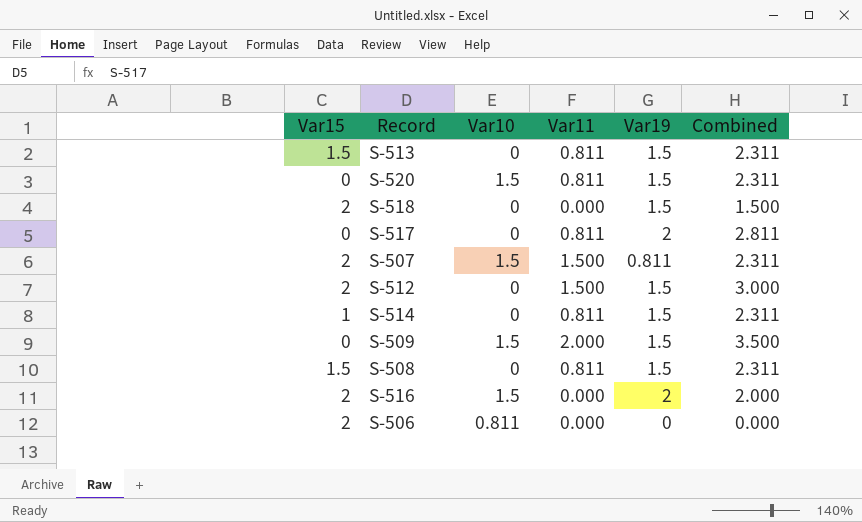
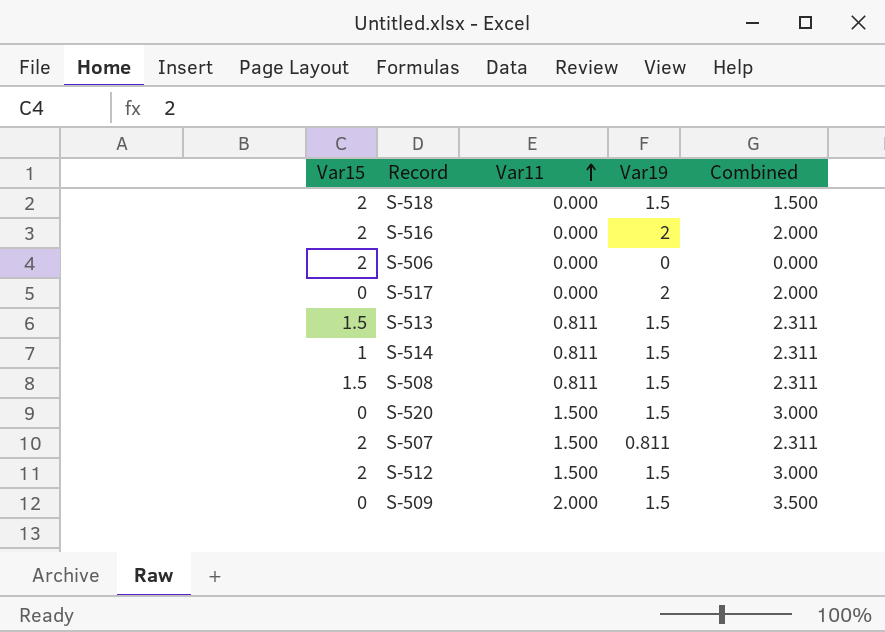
row order: none -> Var11 ascending
column Var10 | position: 3 -> none
S-517 | Var11: 0.811 -> 0.000
S-517 | Combined: 2.811 -> 2.000
S-520 | Var11: 0.811 -> 1.500
S-520 | Combined: 2.311 -> 3.000

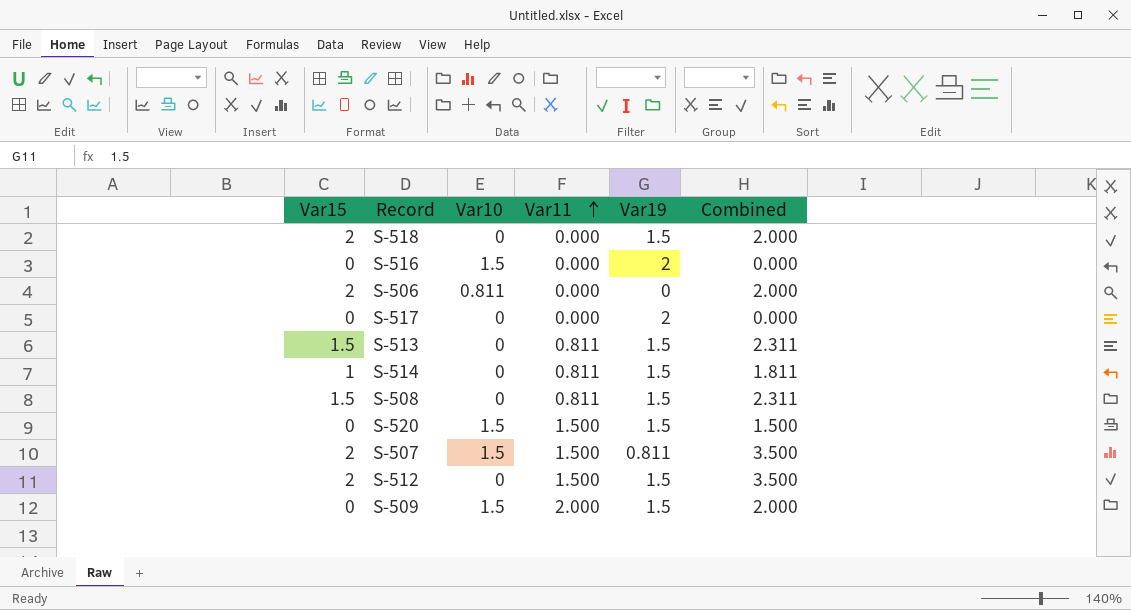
column Var10 | position: none -> 3
column Combined | formula: [Var11] + [Var19] -> [Var15] + [Var11]
S-516 | Var15: 2 -> 0

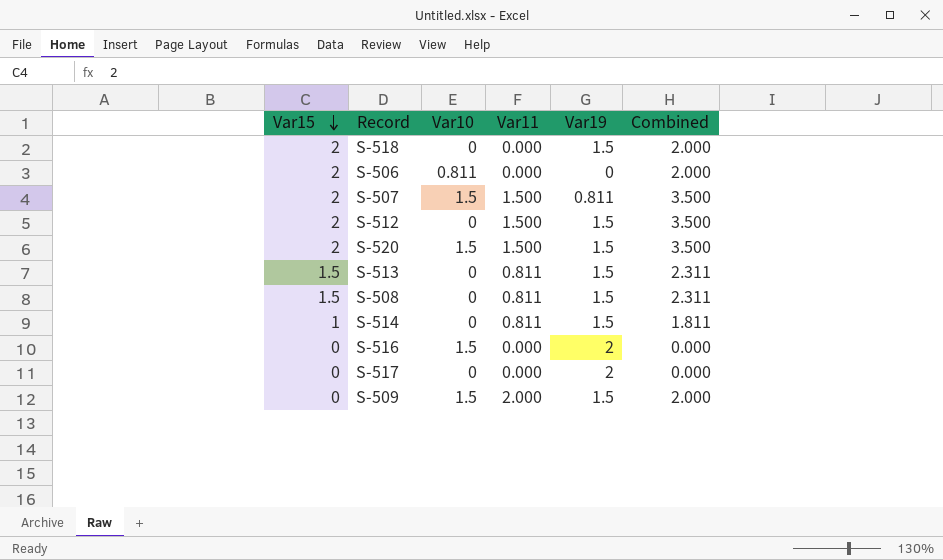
row order: Var11 ascending -> Var15 descending
S-520 | Var15: 0 -> 2
S-520 | Combined: 1.500 -> 3.500

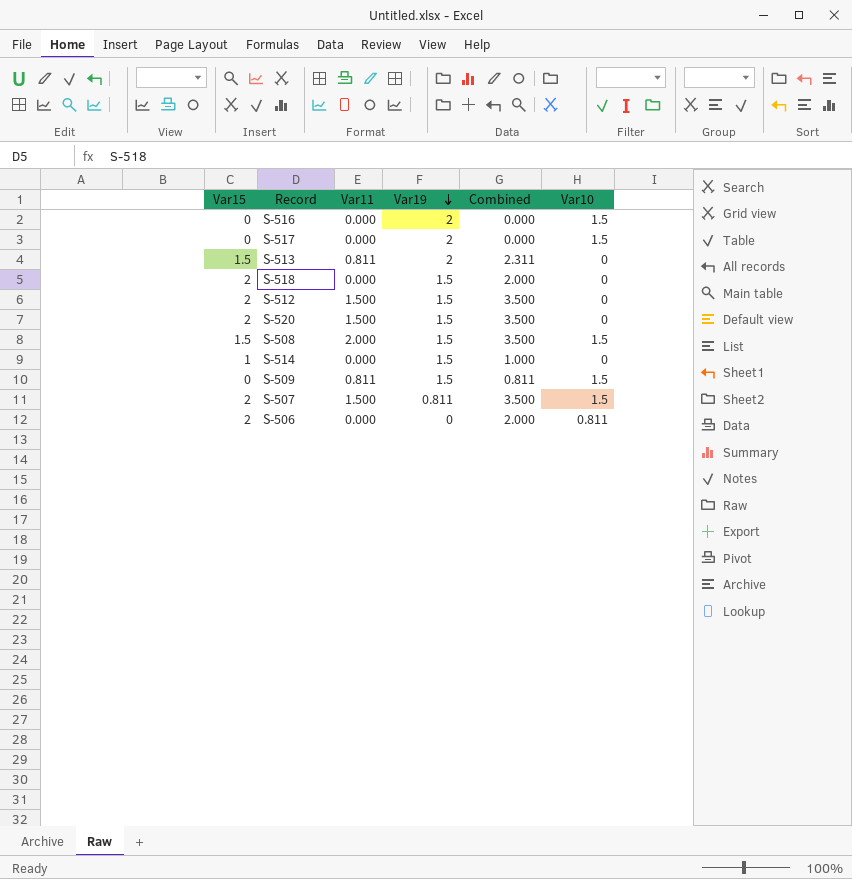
row order: Var15 descending -> Var19 descending
column Var10 | position: 3 -> 6
S-517 | Var10: 0 -> 1.5
S-513 | Var19: 1.5 -> 2
S-520 | Var10: 1.5 -> 0
S-508 | Var11: 0.811 -> 2.000
S-508 | Combined: 2.311 -> 3.500
S-508 | Var10: 0 -> 1.5
S-514 | Var11: 0.811 -> 0.000
S-514 | Combined: 1.811 -> 1.000
S-509 | Var11: 2.000 -> 0.811
S-509 | Combined: 2.000 -> 0.811

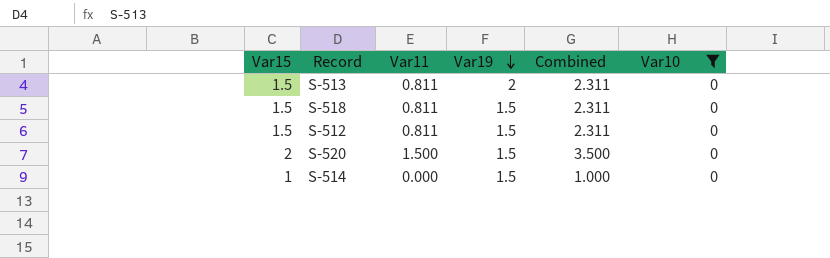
filter: none -> Var10 = 0
S-518 | Var15: 2 -> 1.5
S-518 | Var11: 0.000 -> 0.811
S-518 | Combined: 2.000 -> 2.311
S-512 | Var15: 2 -> 1.5
S-512 | Var11: 1.500 -> 0.811
S-512 | Combined: 3.500 -> 2.311

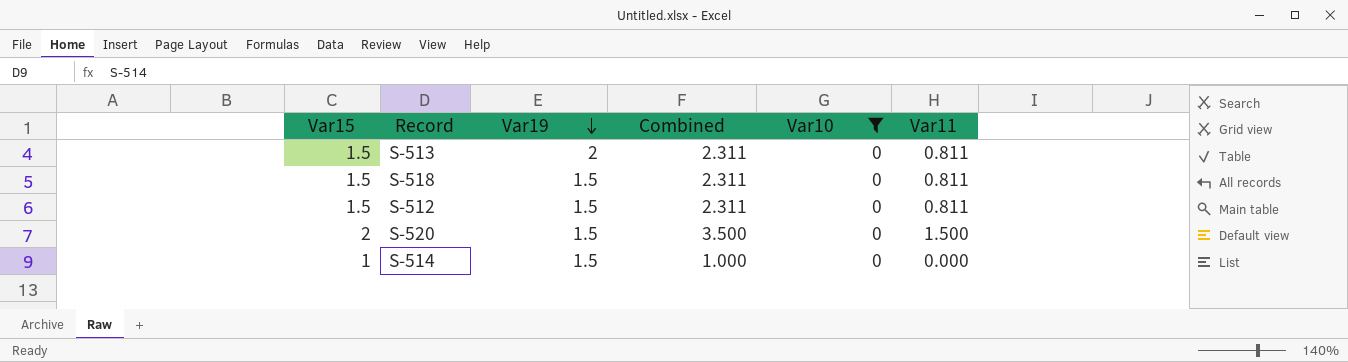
column Var11 | position: 3 -> 6

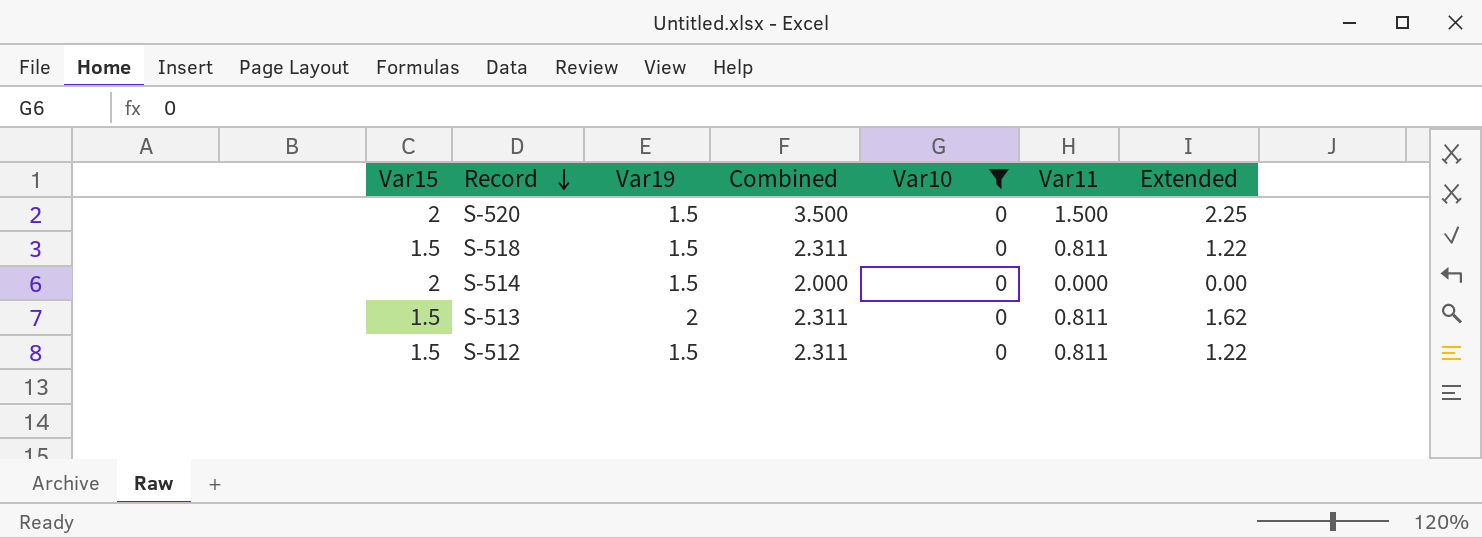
row order: Var19 descending -> Record descending
column Extended | formula: none -> [Var19] * [Var11]
S-514 | Var15: 1 -> 2
S-514 | Combined: 1.000 -> 2.000

